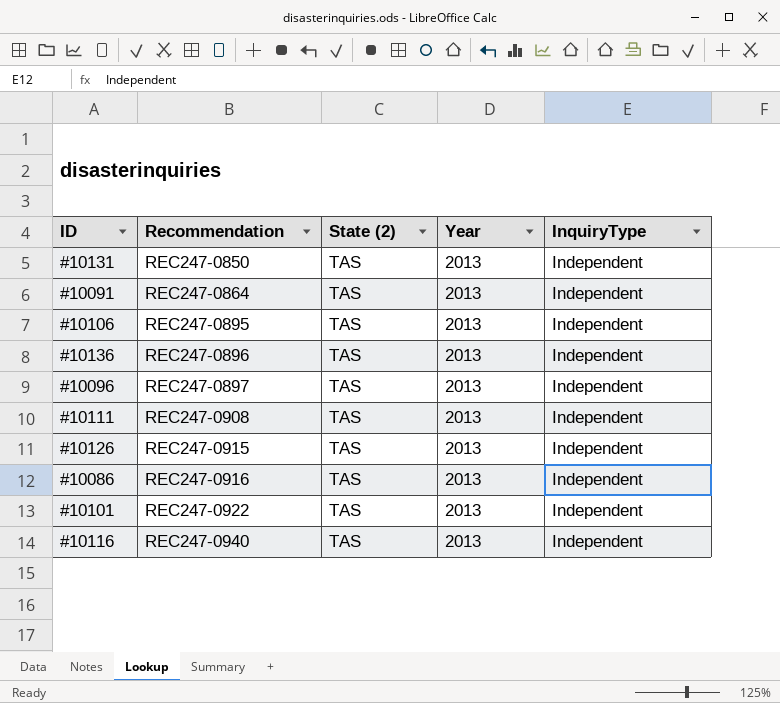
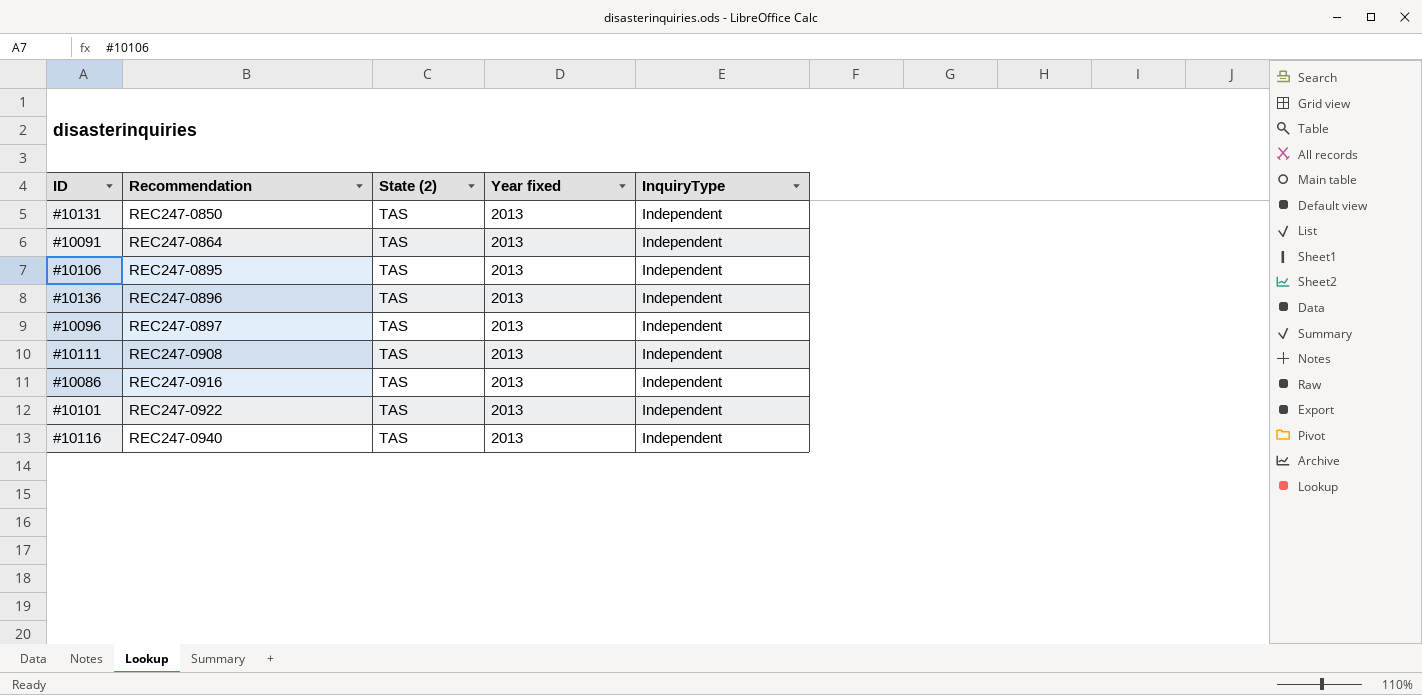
column name: Year -> Year fixed
row #10126: REC247-0915 | TAS | 2013 | Independent -> none

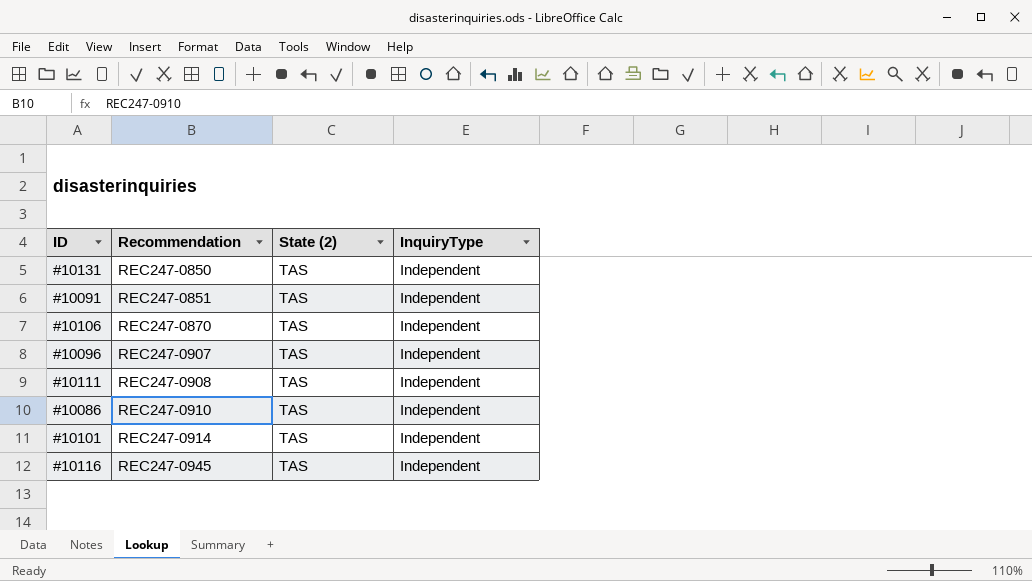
column Year fixed | position: 4 -> none
row #10136: REC247-0896 | TAS | 2013 | Independent -> none
#10091 | Recommendation: REC247-0864 -> REC247-0851
#10106 | Recommendation: REC247-0895 -> REC247-0870
#10096 | Recommendation: REC247-0897 -> REC247-0907
#10086 | Recommendation: REC247-0916 -> REC247-0910
#10101 | Recommendation: REC247-0922 -> REC247-0914
#10116 | Recommendation: REC247-0940 -> REC247-0945

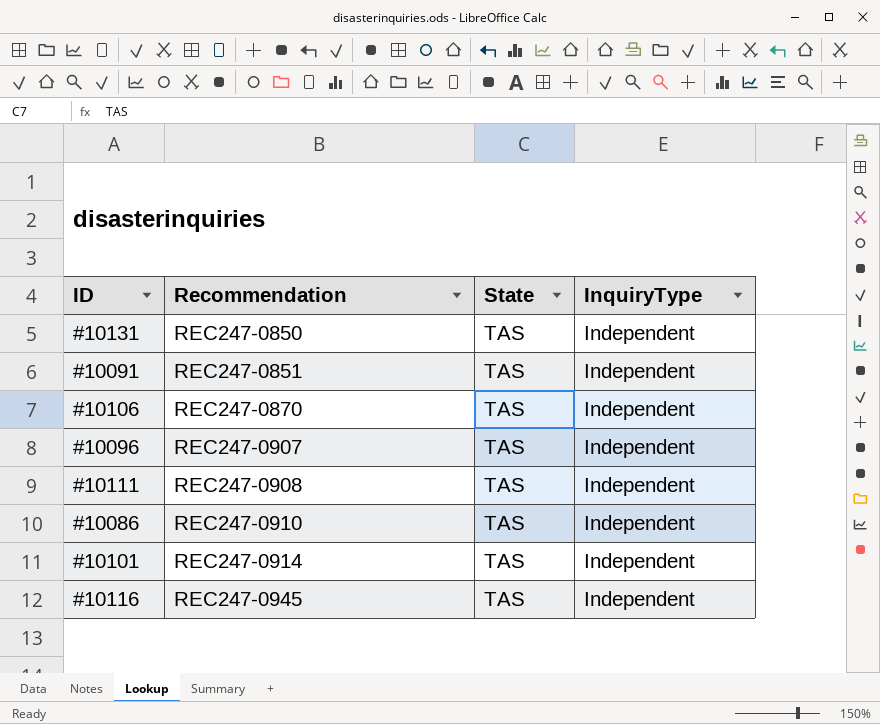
column name: State (2) -> State

